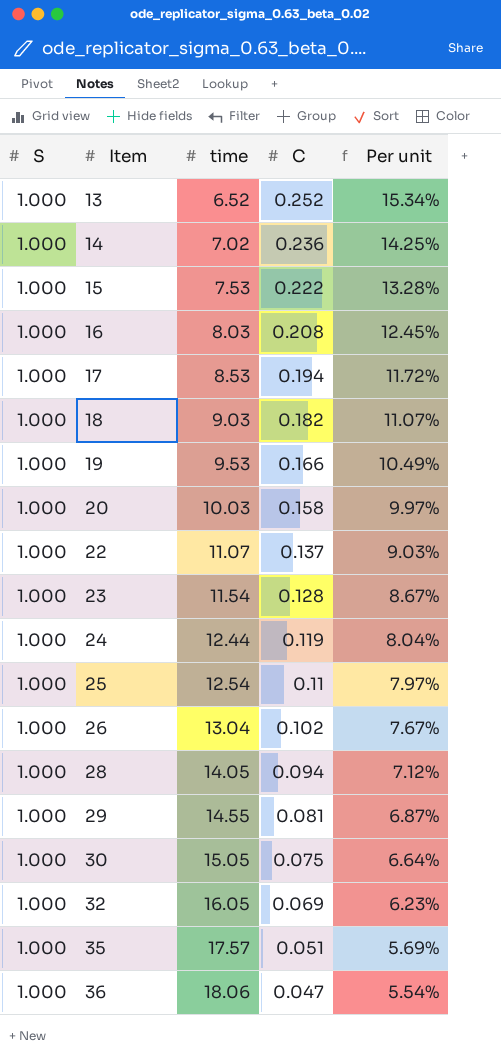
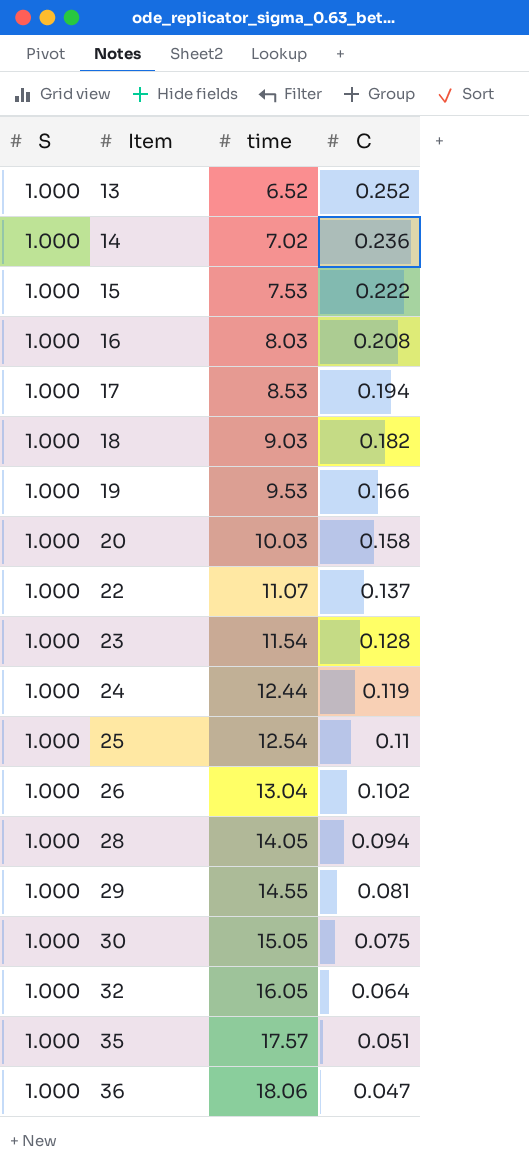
column Per unit | formula: [S] / [time] -> none
32 | C: 0.069 -> 0.064

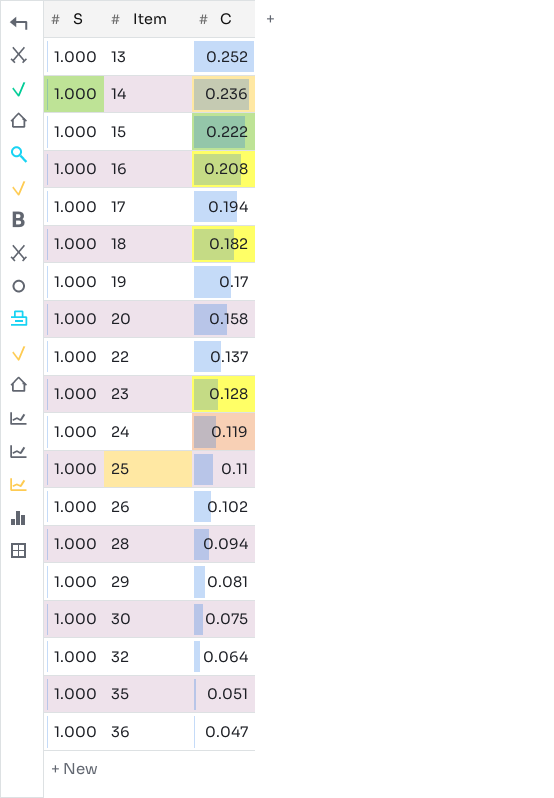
column time | position: 3 -> none
19 | C: 0.166 -> 0.17

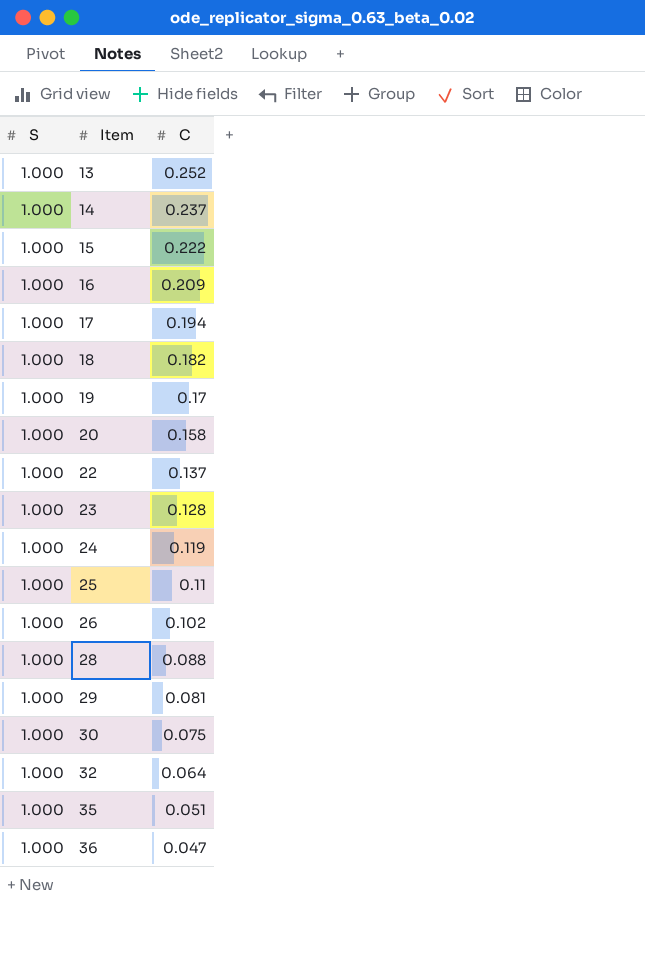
14 | C: 0.236 -> 0.237
16 | C: 0.208 -> 0.209
28 | C: 0.094 -> 0.088

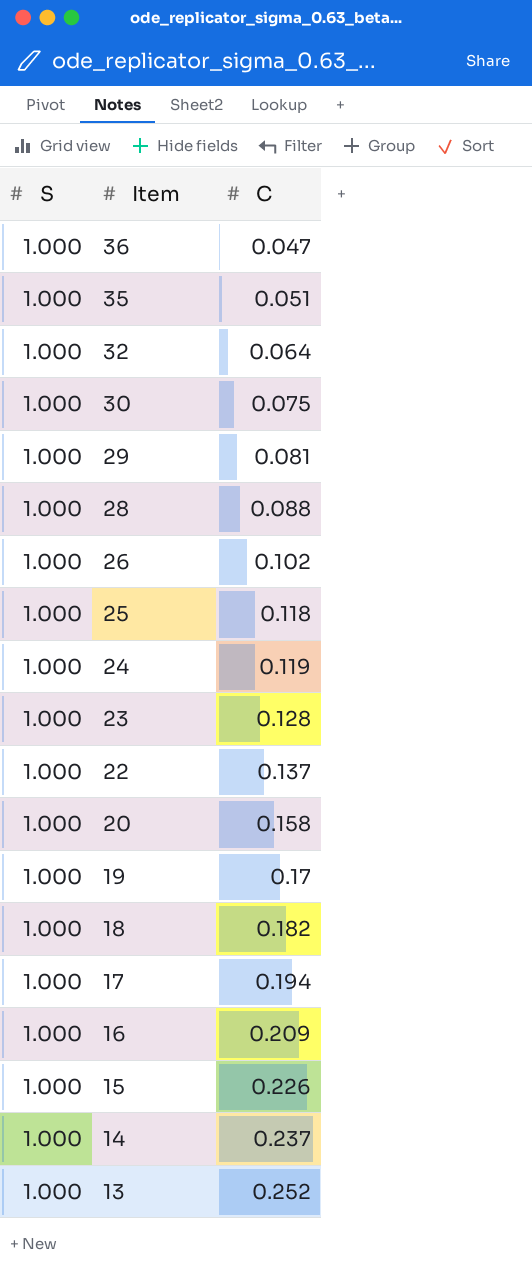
row order: Item ascending -> Item descending
25 | C: 0.11 -> 0.118
15 | C: 0.222 -> 0.226

